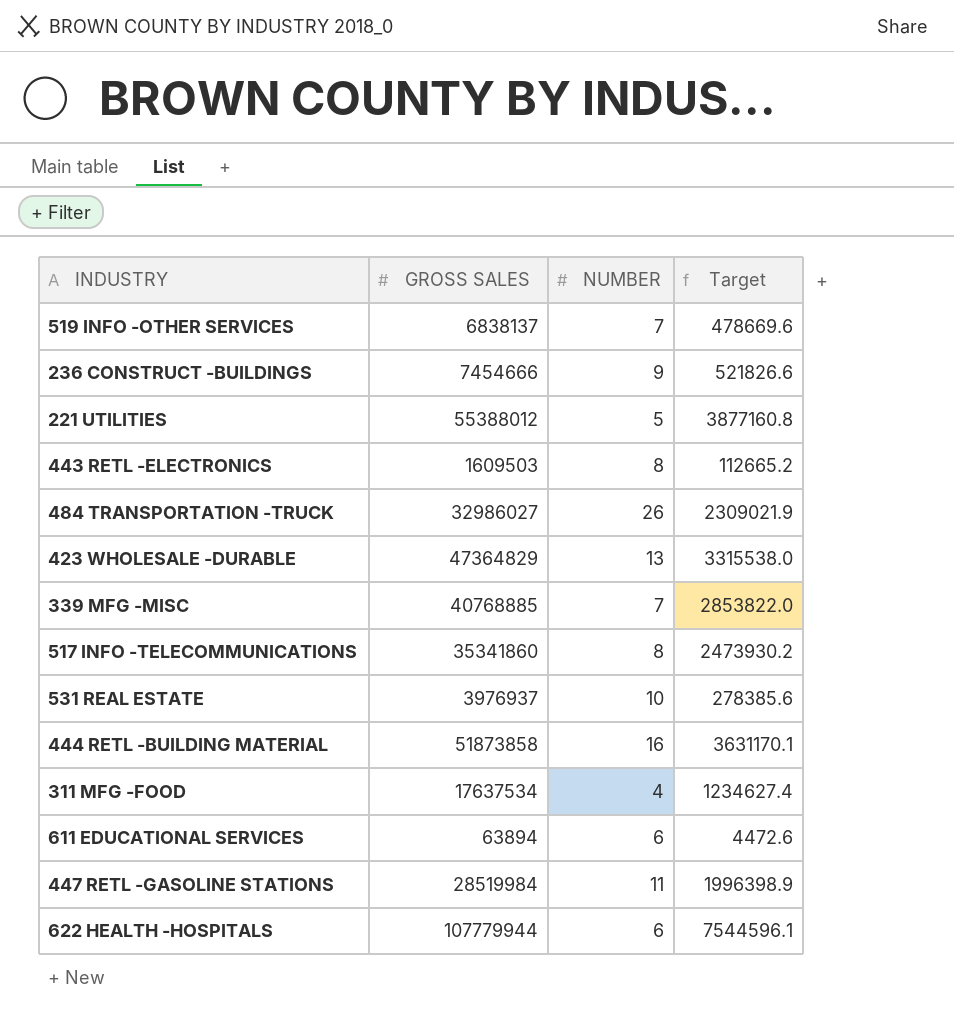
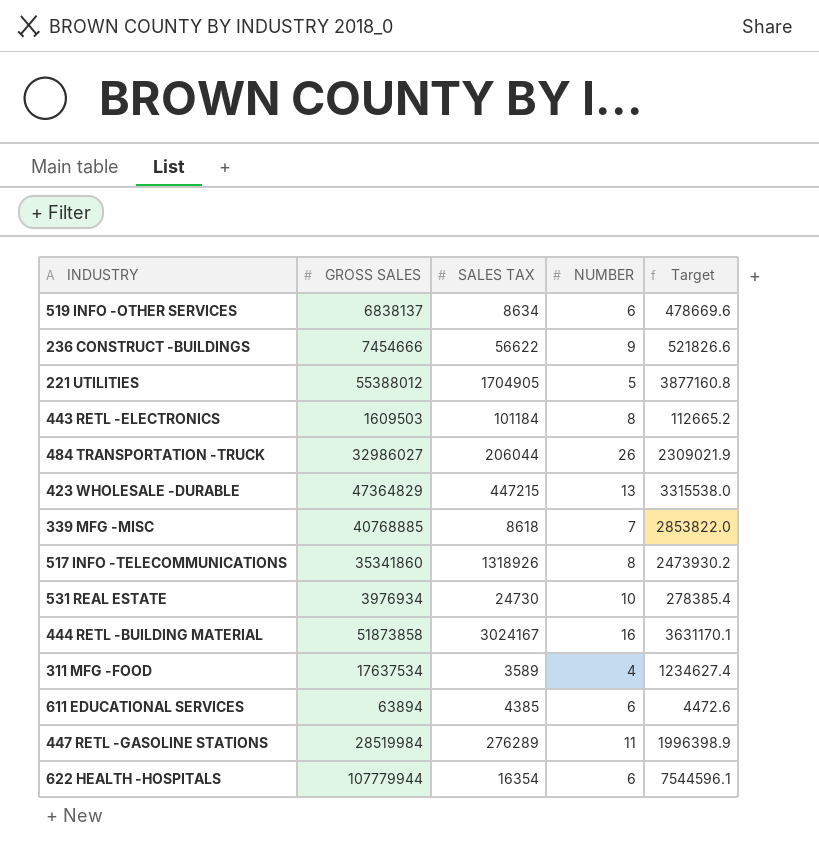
column SALES TAX | position: none -> 3
519 INFO -OTHER SERVICES | NUMBER: 7 -> 6
531 REAL ESTATE | GROSS SALES: 3976937 -> 3976934
531 REAL ESTATE | Target: 278385.6 -> 278385.4

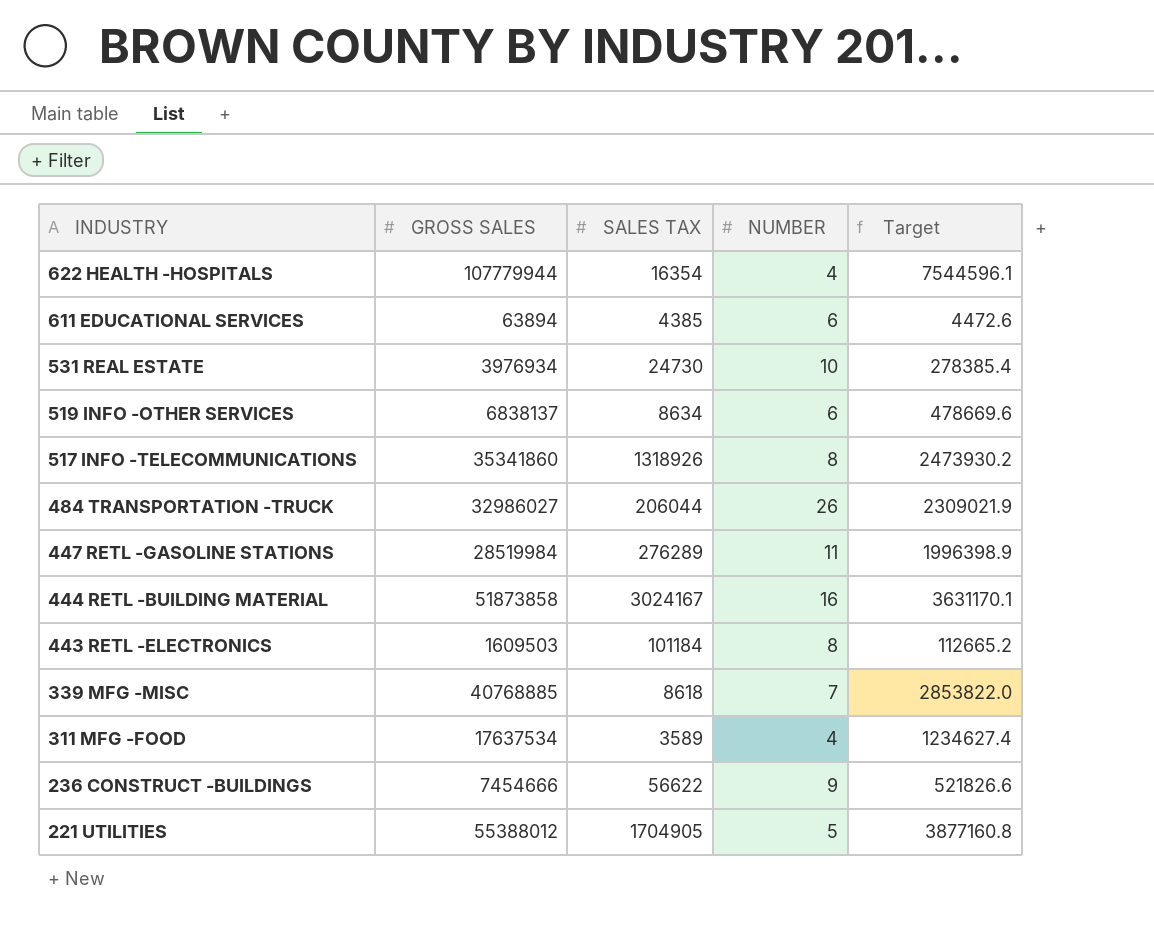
row order: none -> INDUSTRY descending
row 423 WHOLESALE -DURABLE: 47364829 | 447215 | 13 | 3315538.0 -> none
622 HEALTH -HOSPITALS | NUMBER: 6 -> 4

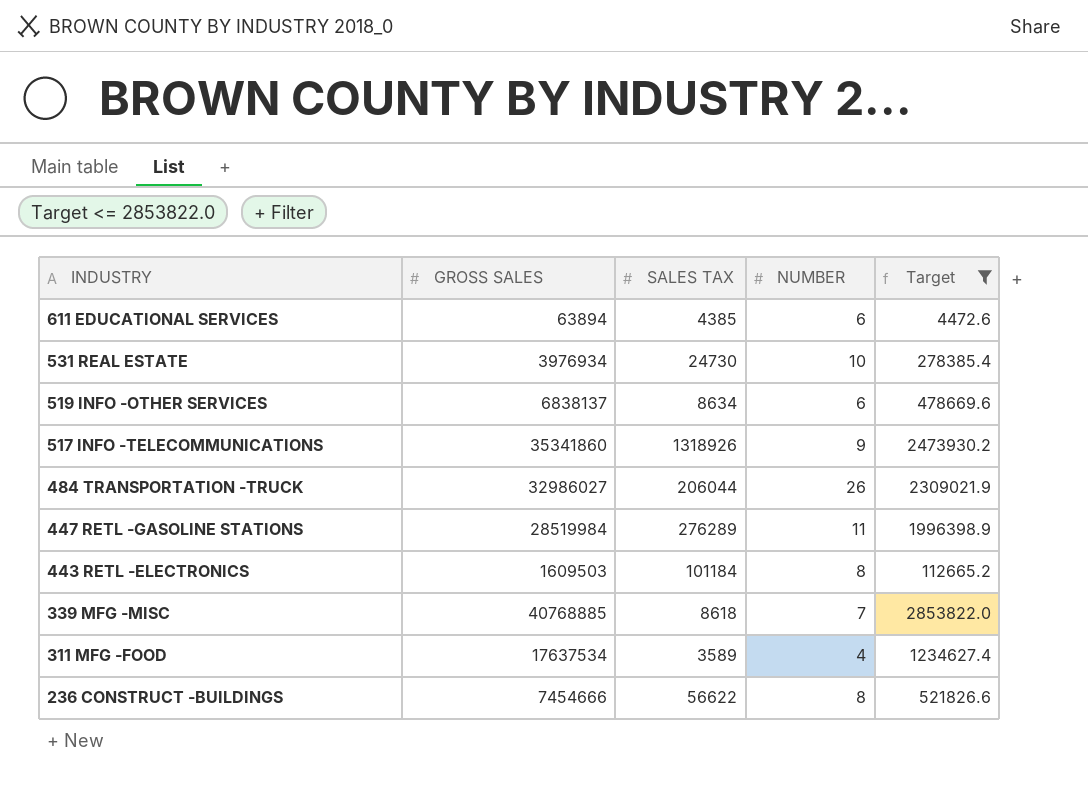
filter: none -> Target <= 2853822.0
517 INFO -TELECOMMUNICATIONS | NUMBER: 8 -> 9
236 CONSTRUCT -BUILDINGS | NUMBER: 9 -> 8

